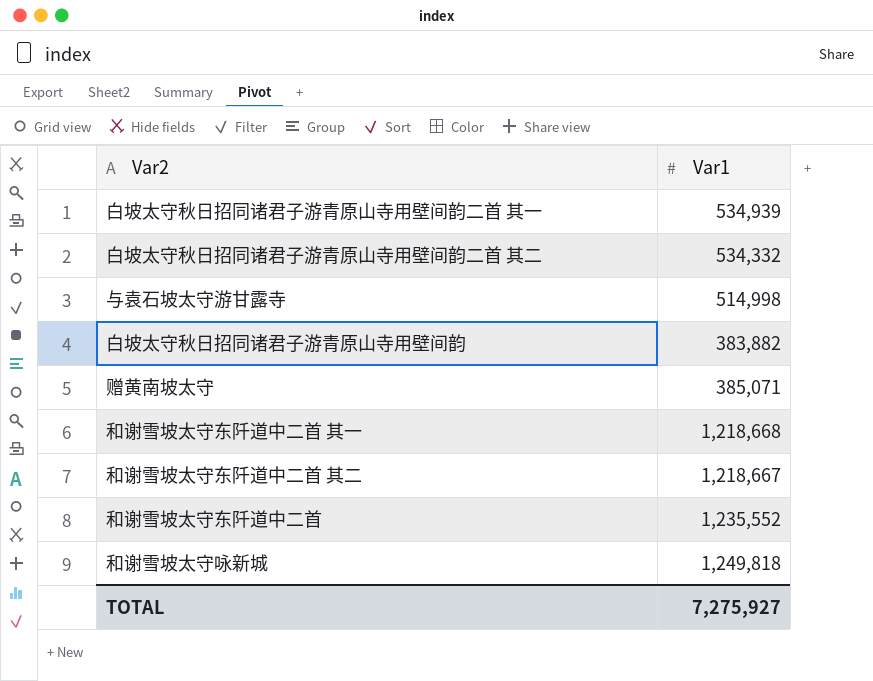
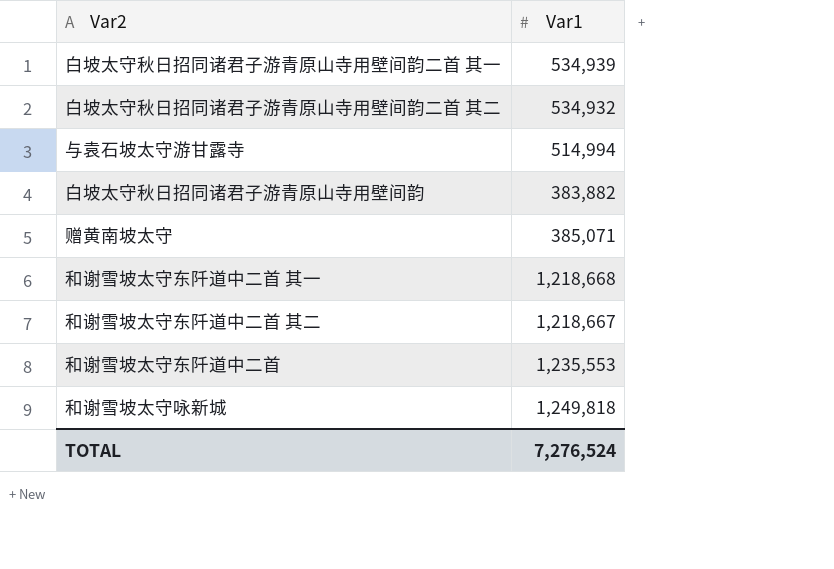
白坡太守秋日招同诸君子游青原山寺用壁间韵二首 其二 | Var1: 534,332 -> 534,932
与袁石坡太守游甘露寺 | Var1: 514,998 -> 514,994
和谢雪坡太守东阡道中二首 | Var1: 1,235,552 -> 1,235,553
TOTAL | Var1: 7,275,927 -> 7,276,524

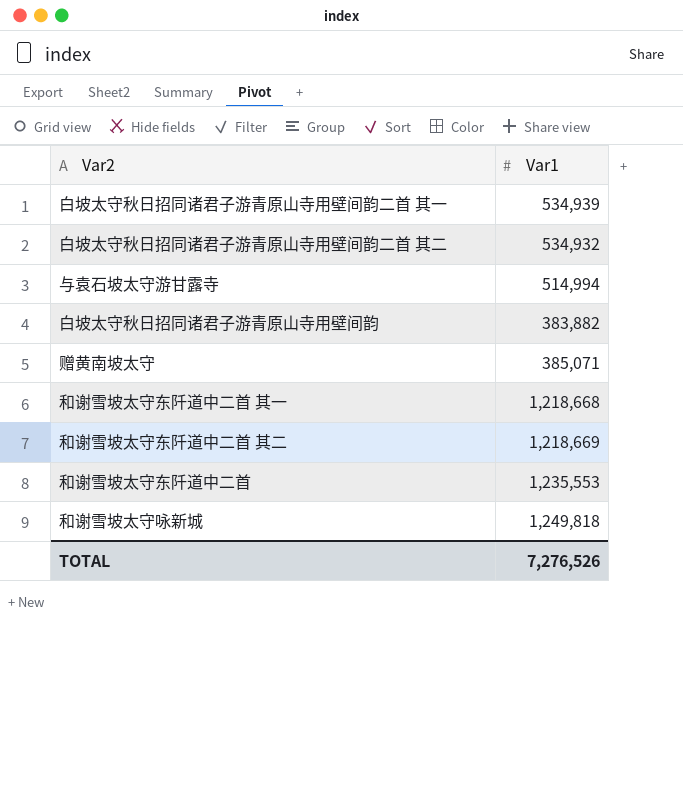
和谢雪坡太守东阡道中二首 其二 | Var1: 1,218,667 -> 1,218,669
TOTAL | Var1: 7,276,524 -> 7,276,526

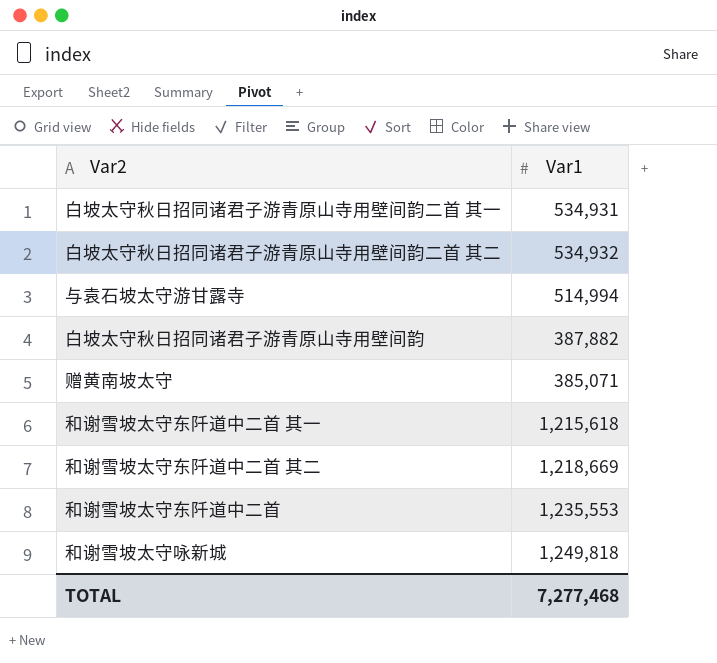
白坡太守秋日招同诸君子游青原山寺用壁间韵二首 其一 | Var1: 534,939 -> 534,931
白坡太守秋日招同诸君子游青原山寺用壁间韵 | Var1: 383,882 -> 387,882
和谢雪坡太守东阡道中二首 其一 | Var1: 1,218,668 -> 1,215,618
TOTAL | Var1: 7,276,526 -> 7,277,468

